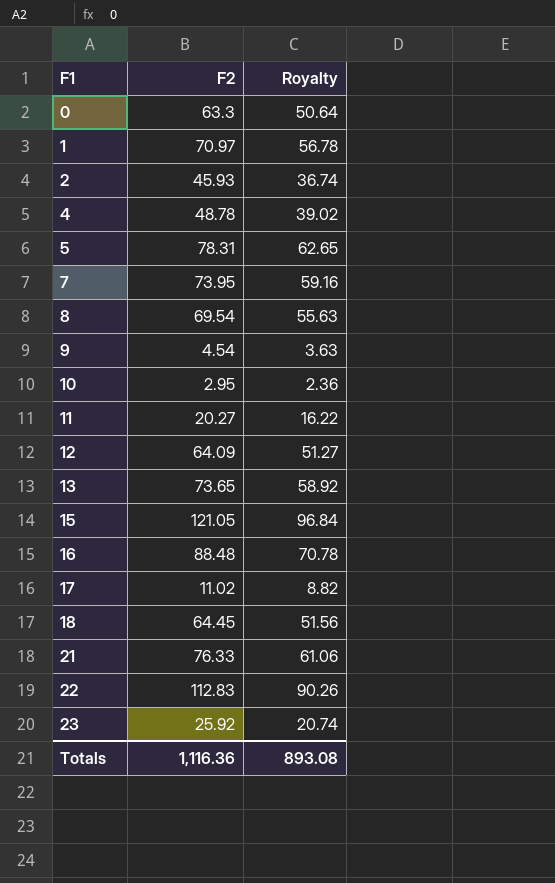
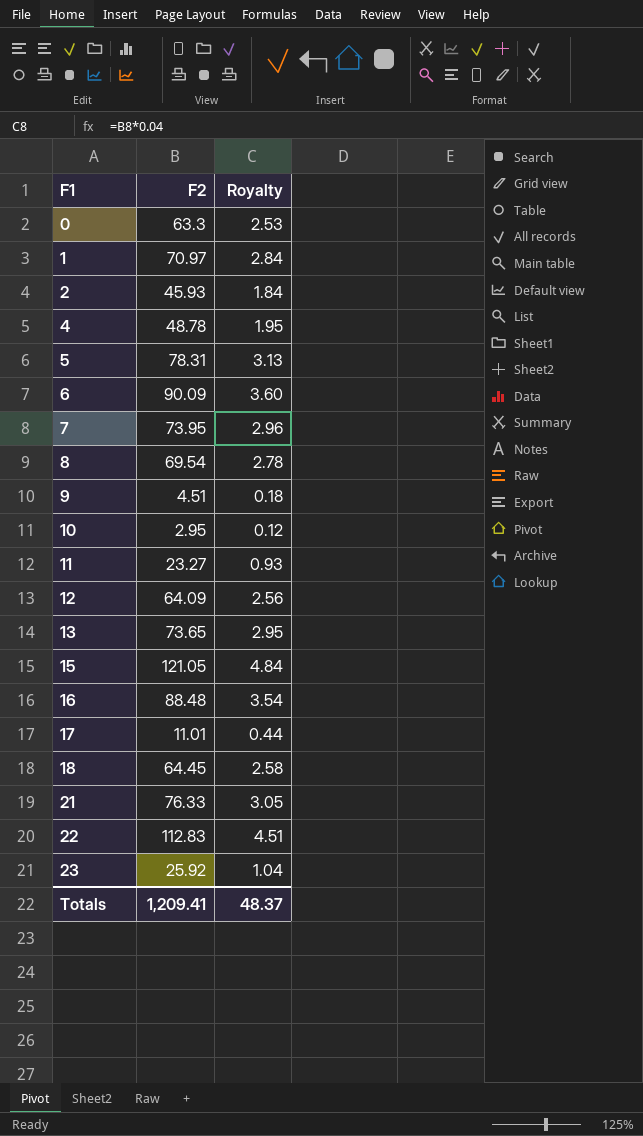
column Royalty | formula: [F2] * 0.8 -> [F2] * 0.04
row 6: none -> 90.09 | 3.60
9 | F2: 4.54 -> 4.51
11 | F2: 20.27 -> 23.27
17 | F2: 11.02 -> 11.01
Totals | F2: 1,116.36 -> 1,209.41
Totals | Royalty: 893.08 -> 48.37

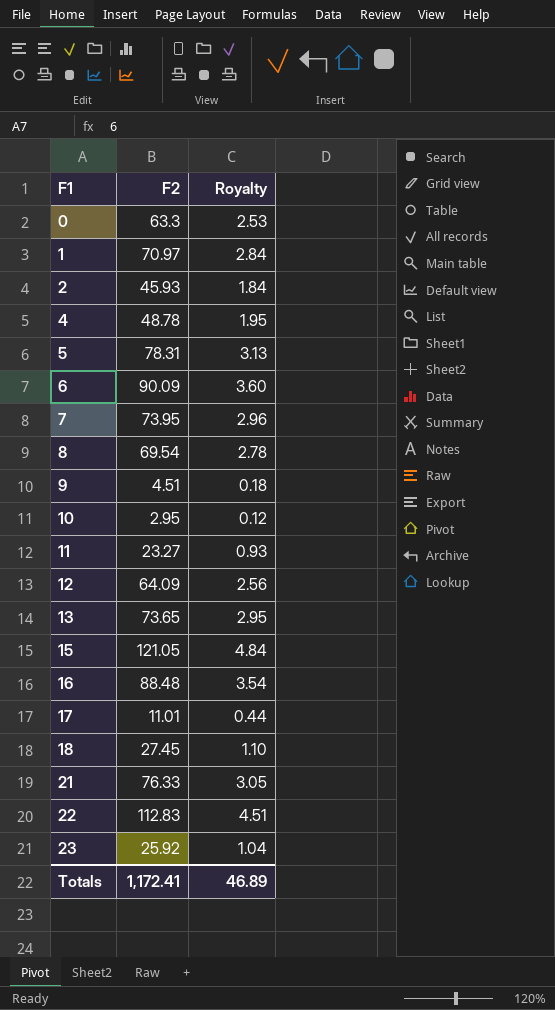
18 | F2: 64.45 -> 27.45
18 | Royalty: 2.58 -> 1.10
Totals | F2: 1,209.41 -> 1,172.41
Totals | Royalty: 48.37 -> 46.89

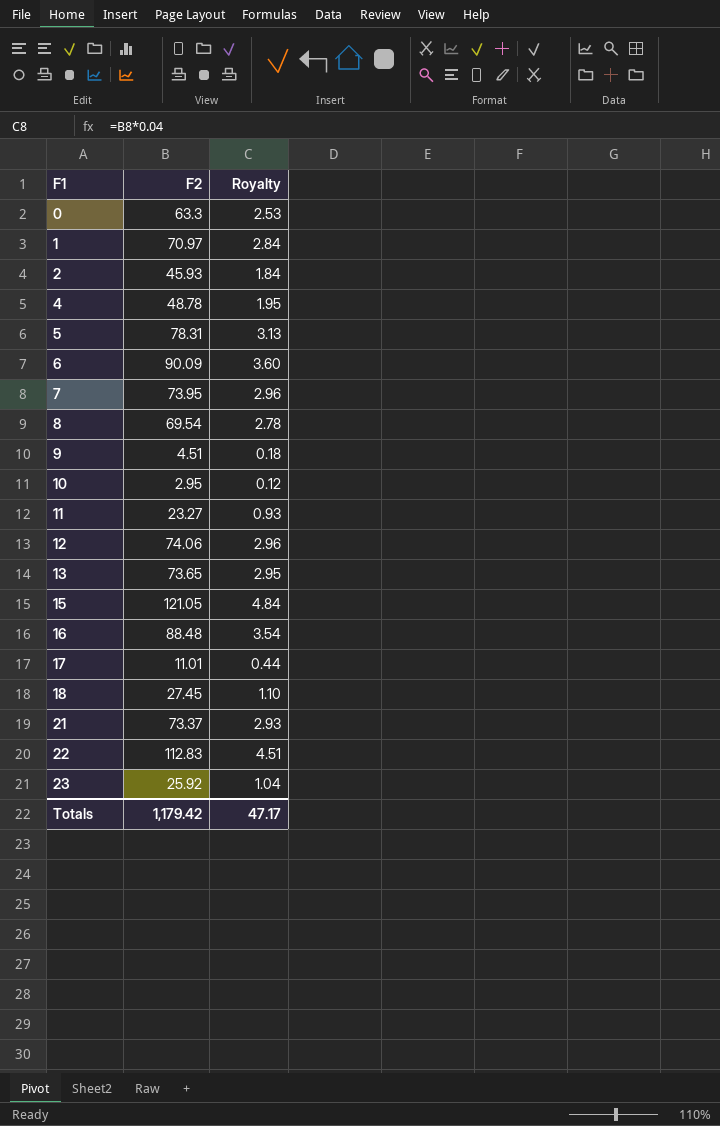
12 | F2: 64.09 -> 74.06
12 | Royalty: 2.56 -> 2.96
21 | F2: 76.33 -> 73.37
21 | Royalty: 3.05 -> 2.93
Totals | F2: 1,172.41 -> 1,179.42
Totals | Royalty: 46.89 -> 47.17

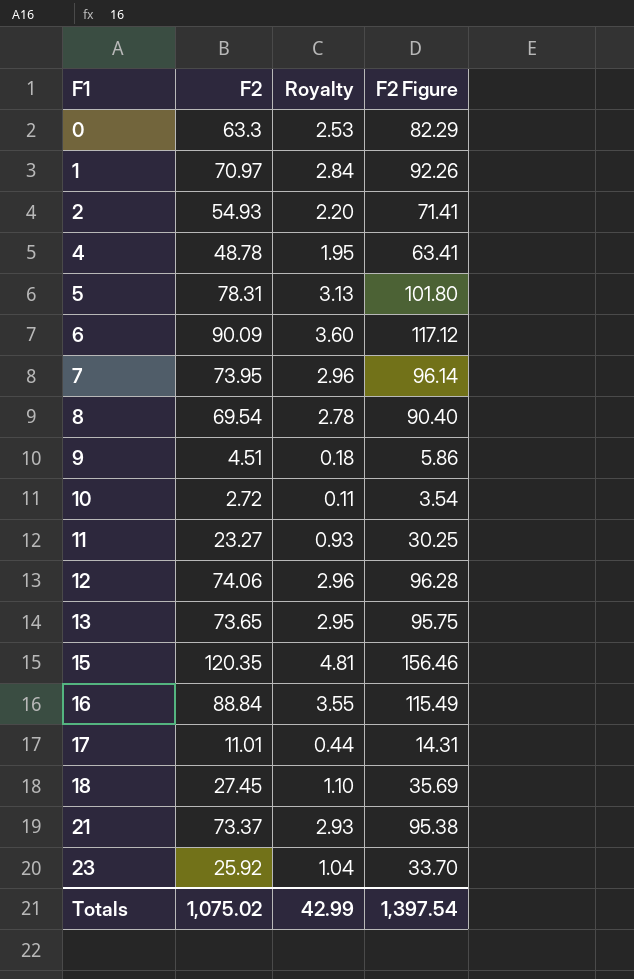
column F2 Figure | formula: none -> [F2] * 1.3
row 22: 112.83 | 4.51 -> none
2 | F2: 45.93 -> 54.93
2 | Royalty: 1.84 -> 2.20
10 | F2: 2.95 -> 2.72
10 | Royalty: 0.12 -> 0.11
15 | F2: 121.05 -> 120.35
15 | Royalty: 4.84 -> 4.81
16 | F2: 88.48 -> 88.84
16 | Royalty: 3.54 -> 3.55
Totals | F2: 1,179.42 -> 1,075.02
Totals | Royalty: 47.17 -> 42.99

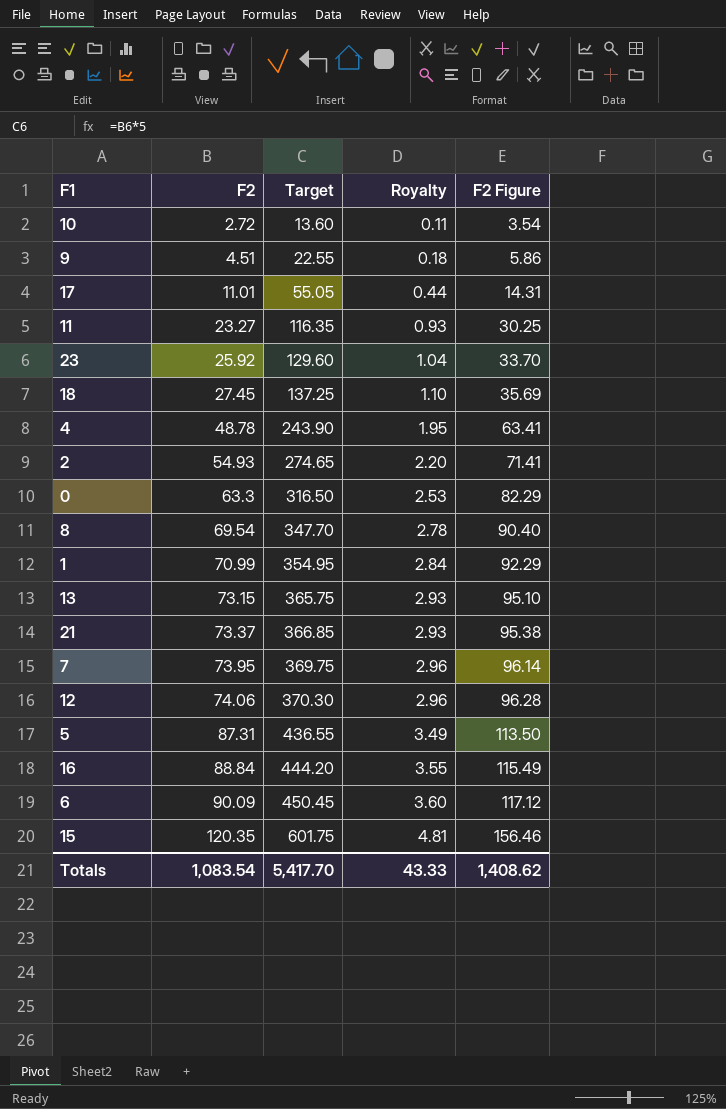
row order: F1 ascending -> F2 ascending
column Target | formula: none -> [F2] * 5
1 | F2: 70.97 -> 70.99
1 | F2 Figure: 92.26 -> 92.29
13 | F2: 73.65 -> 73.15
13 | Royalty: 2.95 -> 2.93
13 | F2 Figure: 95.75 -> 95.10
5 | F2: 78.31 -> 87.31
5 | Royalty: 3.13 -> 3.49
5 | F2 Figure: 101.80 -> 113.50
Totals | F2: 1,075.02 -> 1,083.54
Totals | Royalty: 42.99 -> 43.33
Totals | F2 Figure: 1,397.54 -> 1,408.62

